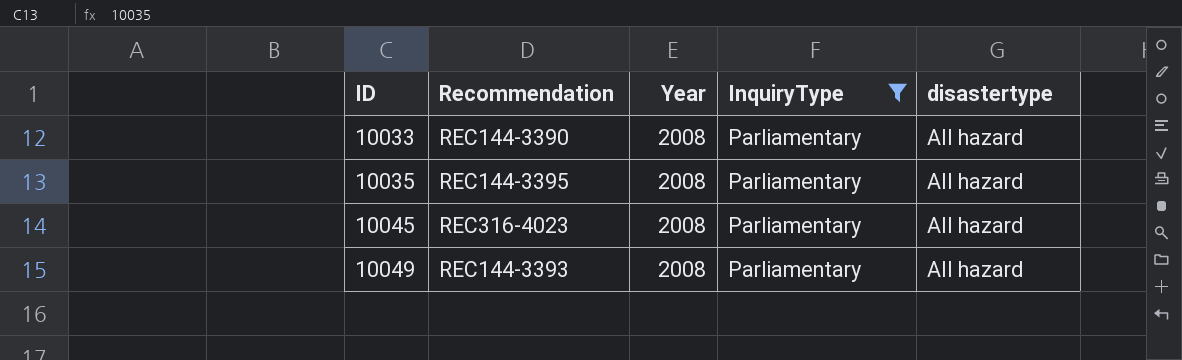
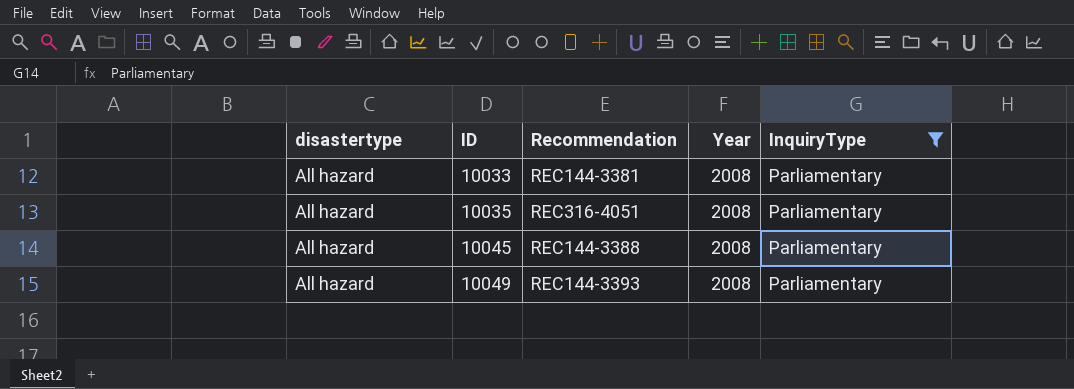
column disastertype | position: 5 -> 1
10033 | Recommendation: REC144-3390 -> REC144-3381
10035 | Recommendation: REC144-3395 -> REC316-4051
10045 | Recommendation: REC316-4023 -> REC144-3388

